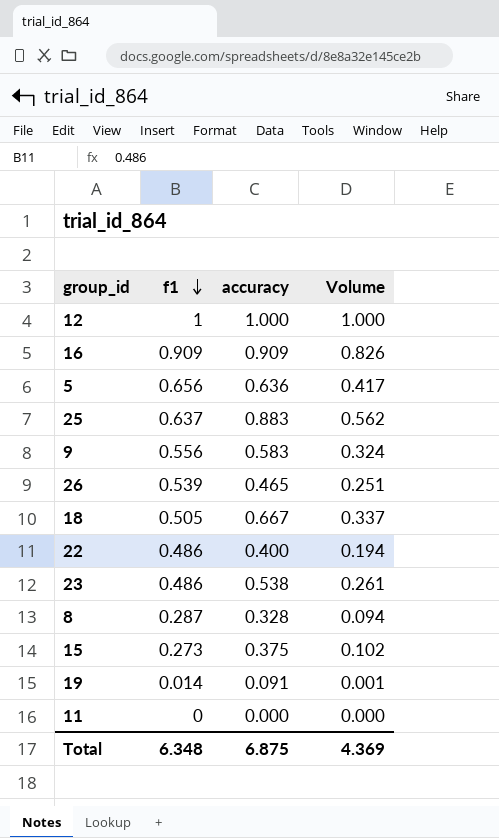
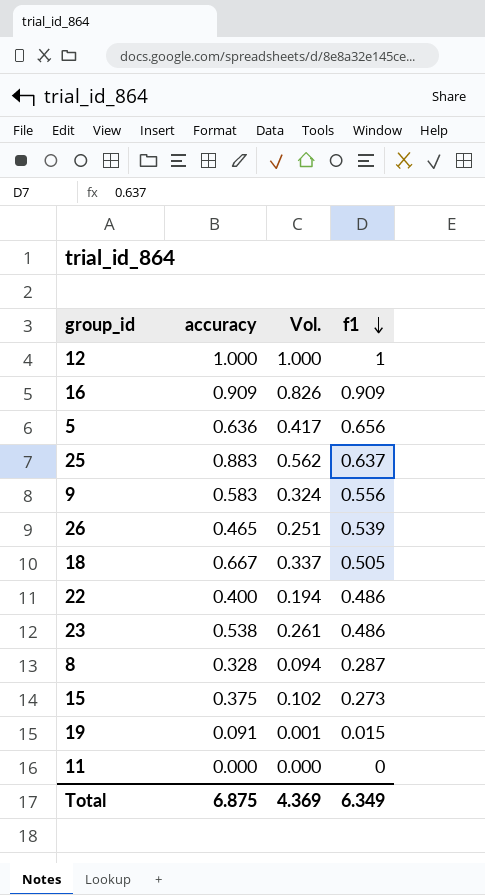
column name: Volume -> Vol.
column f1 | position: 2 -> 4
19 | f1: 0.014 -> 0.015
Total | f1: 6.348 -> 6.349

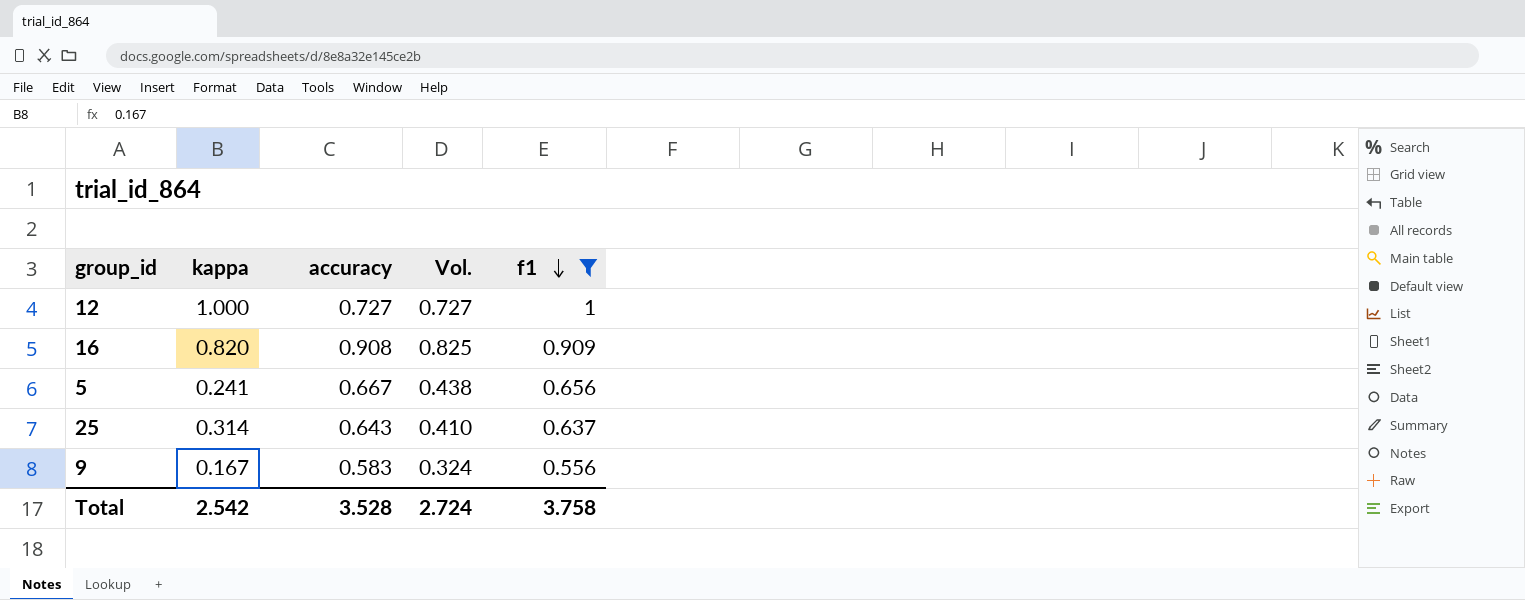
filter: none -> f1 >= 0.556
column kappa | position: none -> 2
12 | accuracy: 1.000 -> 0.727
12 | Vol.: 1.000 -> 0.727
16 | accuracy: 0.909 -> 0.908
16 | Vol.: 0.826 -> 0.825
5 | accuracy: 0.636 -> 0.667
5 | Vol.: 0.417 -> 0.438
25 | accuracy: 0.883 -> 0.643
25 | Vol.: 0.562 -> 0.410
Total | accuracy: 6.875 -> 3.528
Total | Vol.: 4.369 -> 2.724
Total | f1: 6.349 -> 3.758

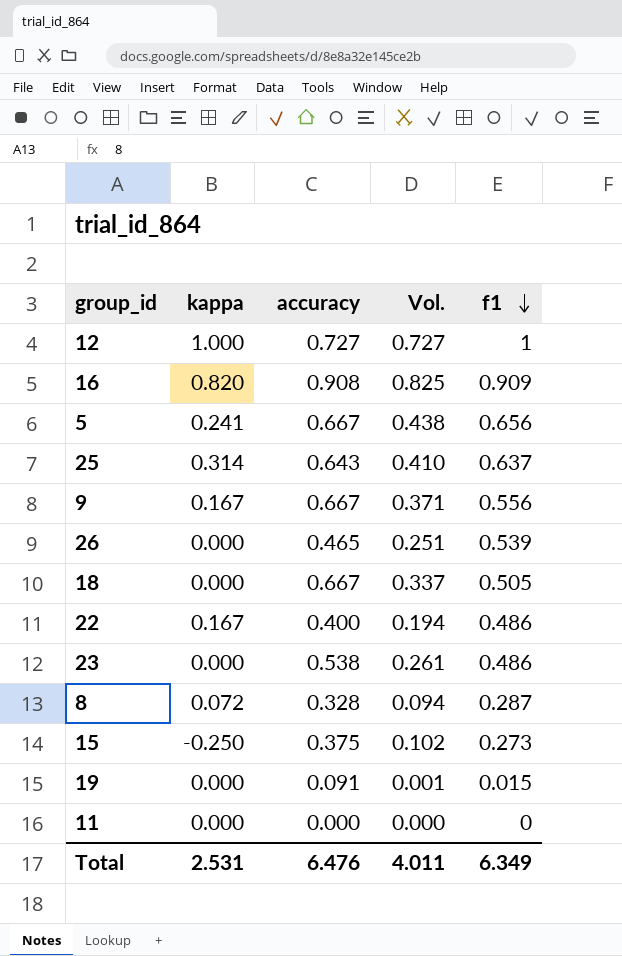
filter: f1 >= 0.556 -> none
9 | accuracy: 0.583 -> 0.667
9 | Vol.: 0.324 -> 0.371
Total | kappa: 2.542 -> 2.531
Total | accuracy: 3.528 -> 6.476
Total | Vol.: 2.724 -> 4.011
Total | f1: 3.758 -> 6.349

